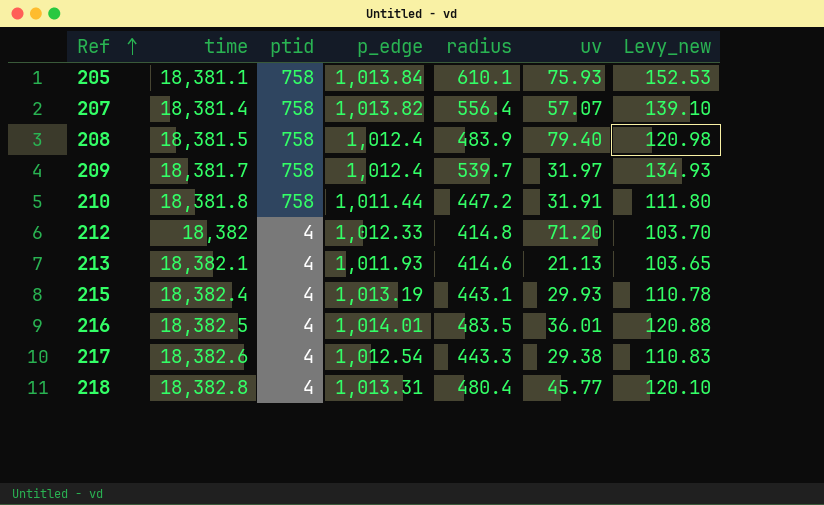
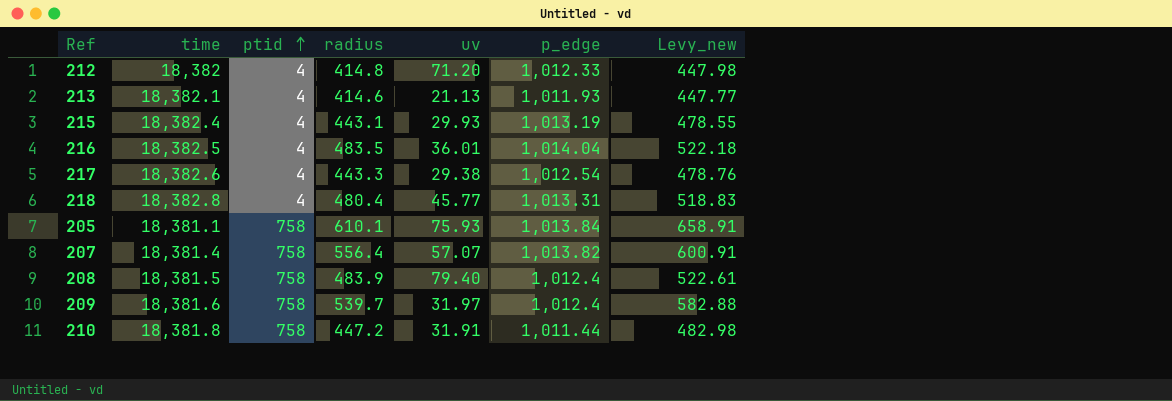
row order: Ref ascending -> ptid ascending
column p_edge | position: 4 -> 6
column Levy_new | formula: [radius] * 0.25 -> [radius] * 1.08
216 | p_edge: 1,014.01 -> 1,014.04
209 | time: 18,381.7 -> 18,381.6

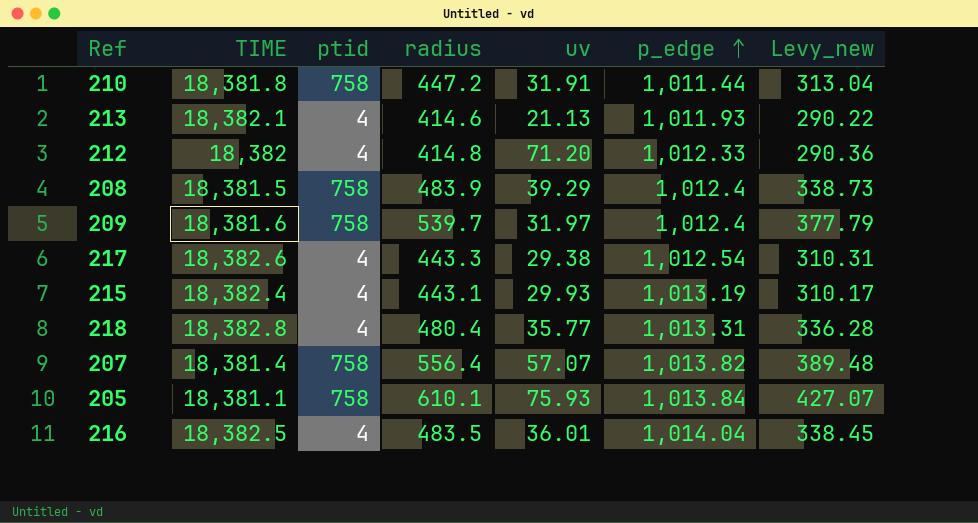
row order: ptid ascending -> p_edge ascending
column name: time -> TIME
column Levy_new | formula: [radius] * 1.08 -> [radius] * 0.7
208 | uv: 79.40 -> 39.29
218 | uv: 45.77 -> 35.77

